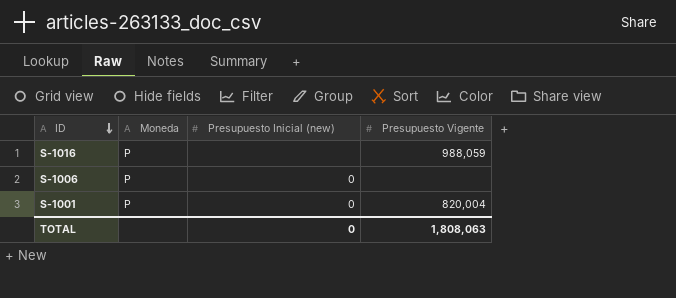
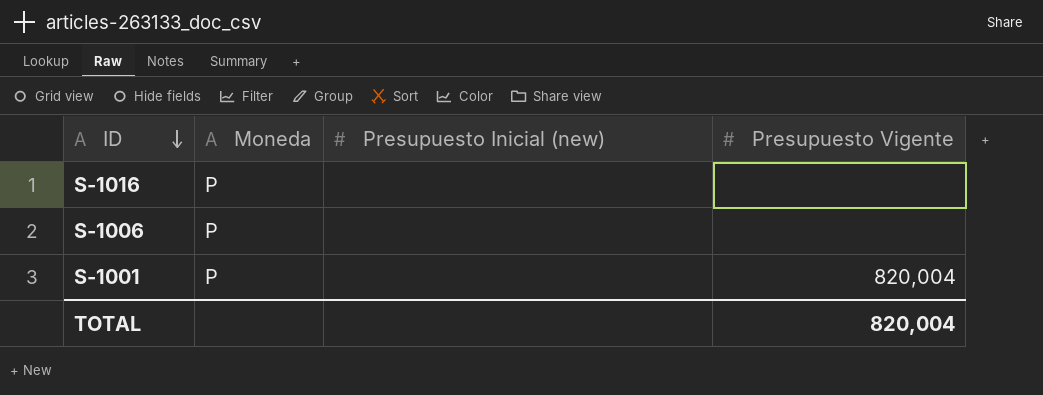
S-1016 | Presupuesto Vigente: 988,059 -> none
S-1006 | Presupuesto Inicial (new): 0 -> none
S-1001 | Presupuesto Inicial (new): 0 -> none
TOTAL | Presupuesto Inicial (new): 0 -> none
TOTAL | Presupuesto Vigente: 1,808,063 -> 820,004

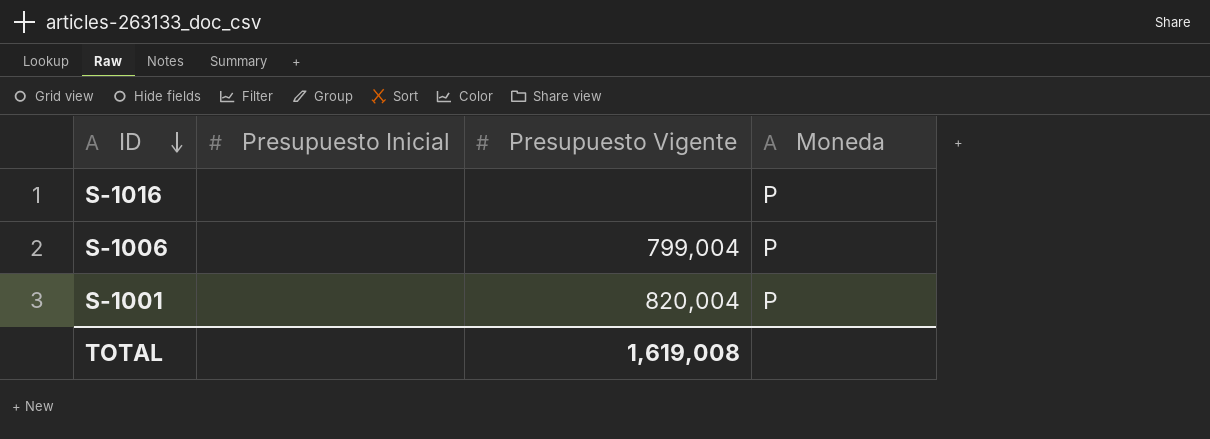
column name: Presupuesto Inicial (new) -> Presupuesto Inicial
column Moneda | position: 2 -> 4
S-1006 | Presupuesto Vigente: none -> 799,004
TOTAL | Presupuesto Vigente: 820,004 -> 1,619,008

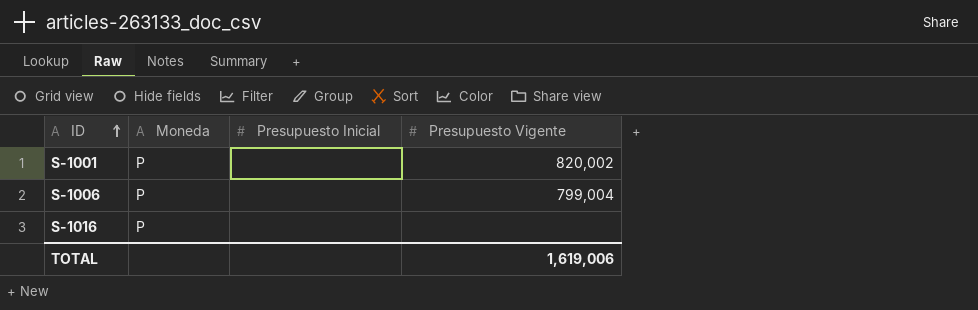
row order: ID descending -> ID ascending
column Moneda | position: 4 -> 2
S-1001 | Presupuesto Vigente: 820,004 -> 820,002
TOTAL | Presupuesto Vigente: 1,619,008 -> 1,619,006

